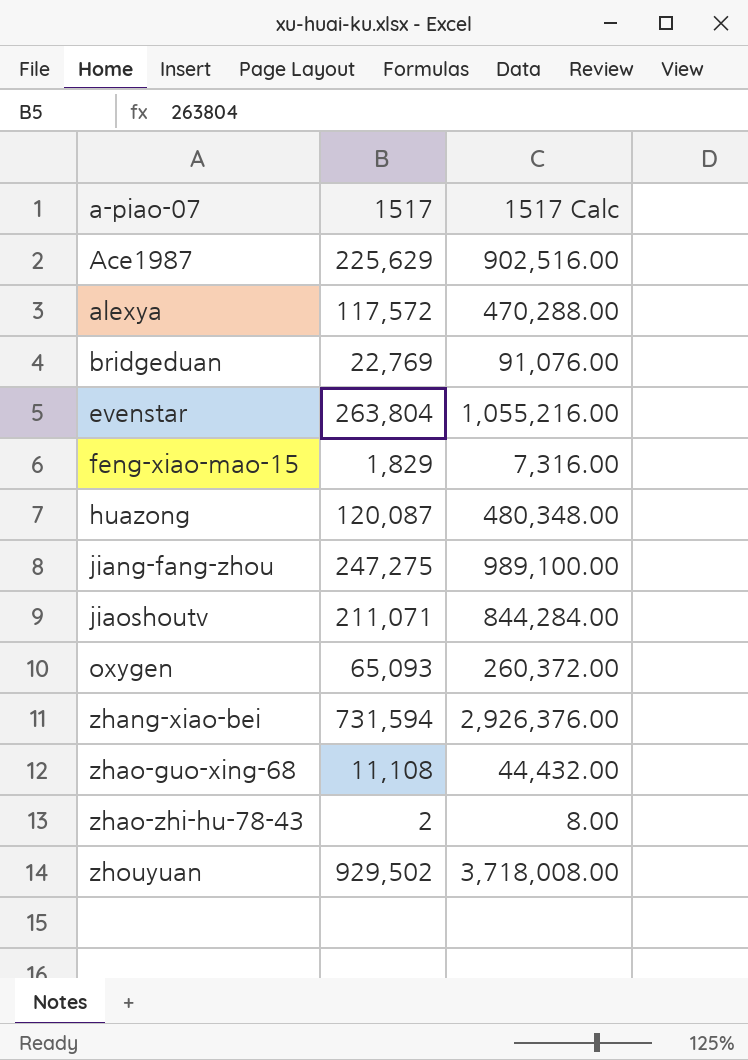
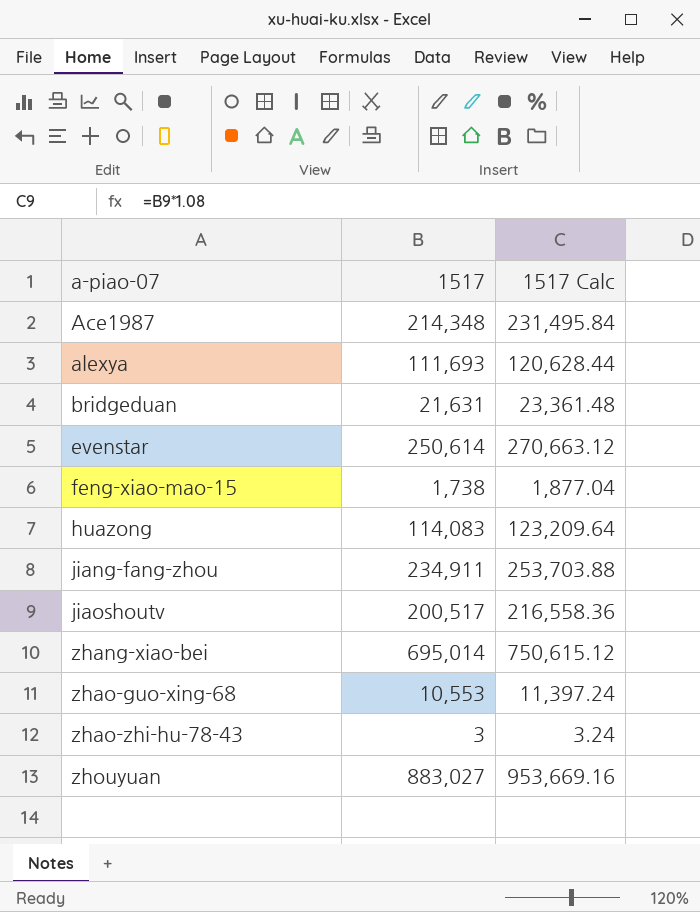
column 1517 Calc | formula: [1517] * 4 -> [1517] * 1.08
row oxygen: 65,093 | 260,372.00 -> none
Ace1987 | 1517: 225,629 -> 214,348
alexya | 1517: 117,572 -> 111,693
bridgeduan | 1517: 22,769 -> 21,631
evenstar | 1517: 263,804 -> 250,614
feng-xiao-mao-15 | 1517: 1,829 -> 1,738
huazong | 1517: 120,087 -> 114,083
jiang-fang-zhou | 1517: 247,275 -> 234,911
jiaoshoutv | 1517: 211,071 -> 200,517
zhang-xiao-bei | 1517: 731,594 -> 695,014
zhao-guo-xing-68 | 1517: 11,108 -> 10,553
zhao-zhi-hu-78-43 | 1517: 2 -> 3
zhouyuan | 1517: 929,502 -> 883,027

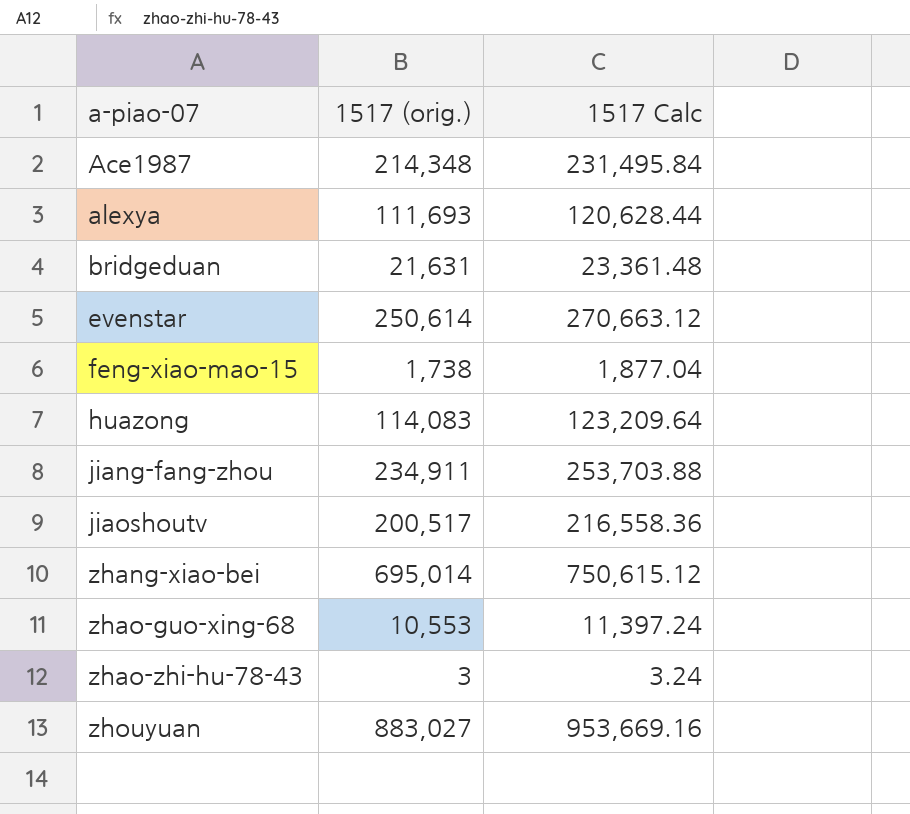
column name: 1517 -> 1517 (orig.)

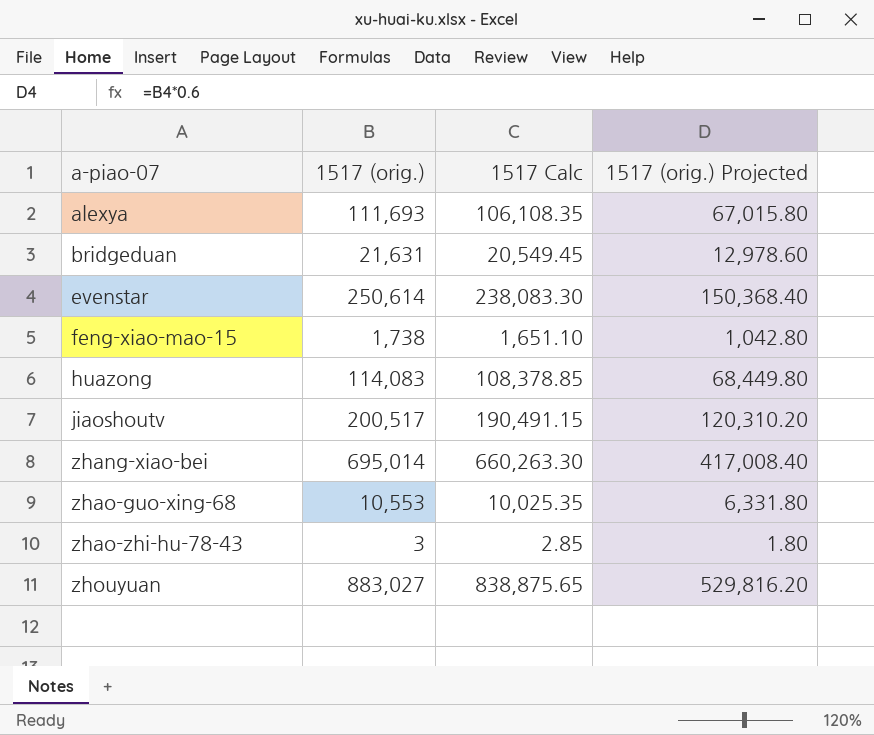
column 1517 Calc | formula: [1517 (orig.)] * 1.08 -> [1517 (orig.)] * 0.95
column 1517 (orig.) Projected | formula: none -> [1517 (orig.)] * 0.6
row Ace1987: 214,348 | 231,495.84 -> none
row jiang-fang-zhou: 234,911 | 253,703.88 -> none

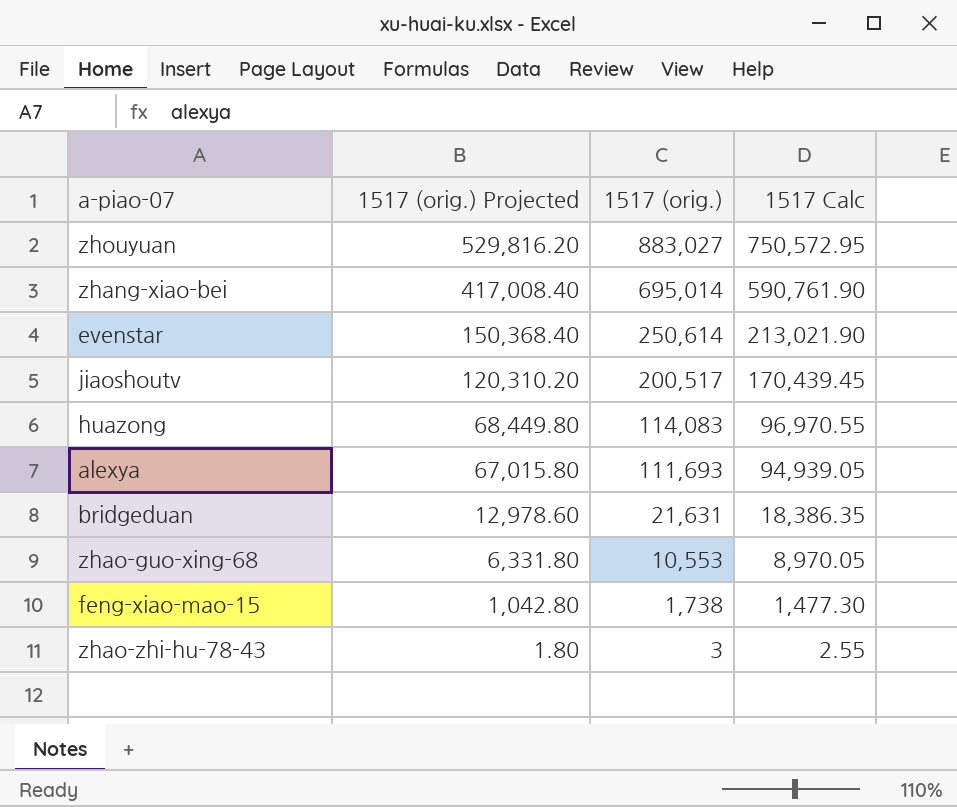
row order: a-piao-07 ascending -> 1517 (orig.) Projected descending
column 1517 (orig.) Projected | position: 4 -> 2
column 1517 Calc | formula: [1517 (orig.)] * 0.95 -> [1517 (orig.)] * 0.85

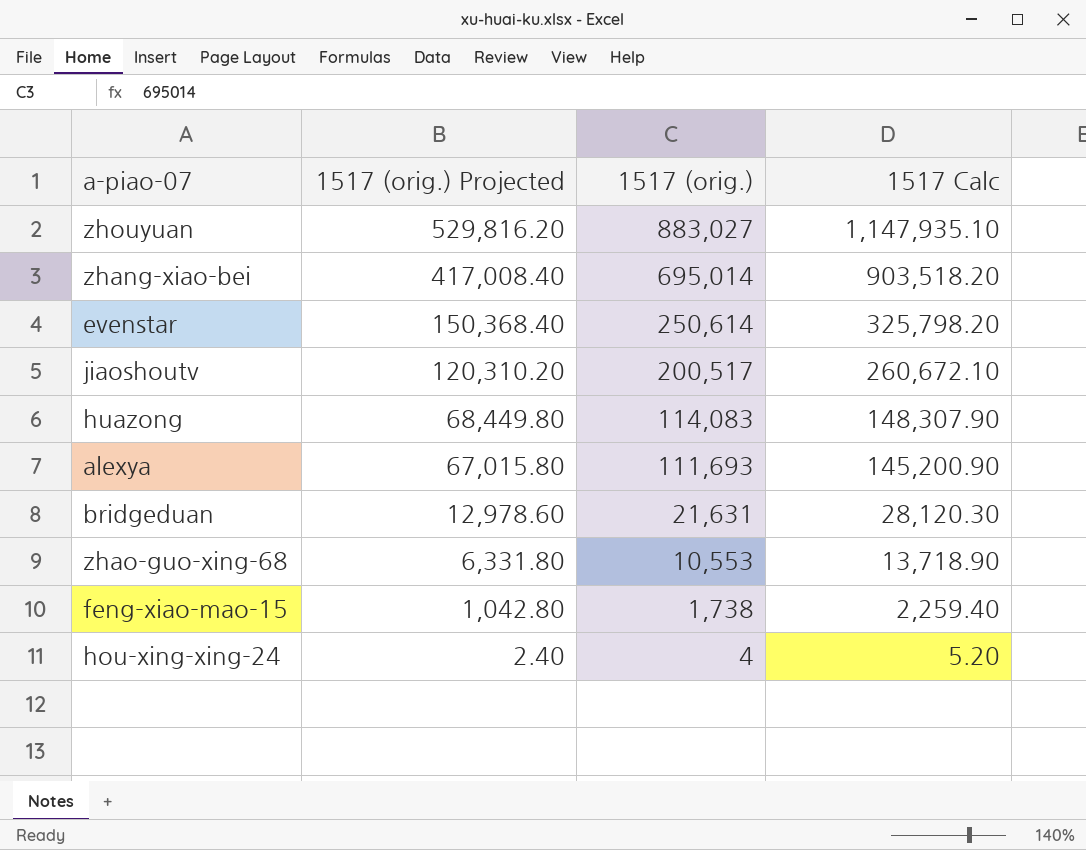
column 1517 Calc | formula: [1517 (orig.)] * 0.85 -> [1517 (orig.)] * 1.3
row zhao-zhi-hu-78-43: 1.80 | 3 | 2.55 -> none
row hou-xing-xing-24: none -> 2.40 | 4 | 5.20

